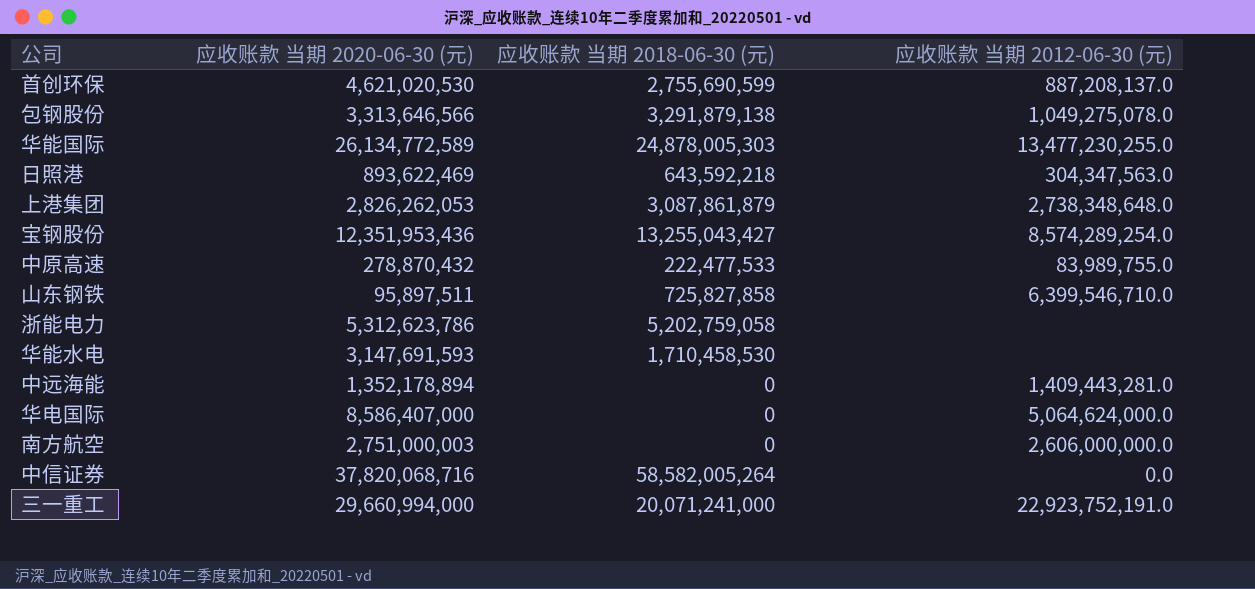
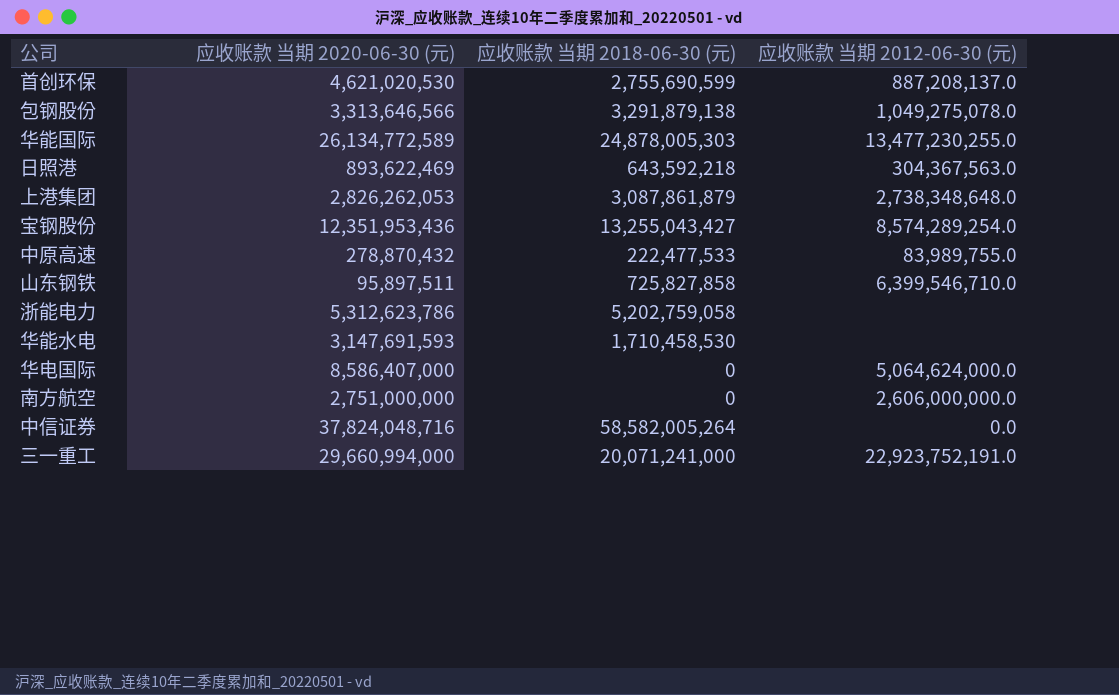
row 中远海能: 1,352,178,894 | 0 | 1,409,443,281.0 -> none
日照港 | 应收账款 当期 2012-06-30 (元): 304,347,563.0 -> 304,367,563.0
南方航空 | 应收账款 当期 2020-06-30 (元): 2,751,000,003 -> 2,751,000,000
中信证券 | 应收账款 当期 2020-06-30 (元): 37,820,068,716 -> 37,824,048,716

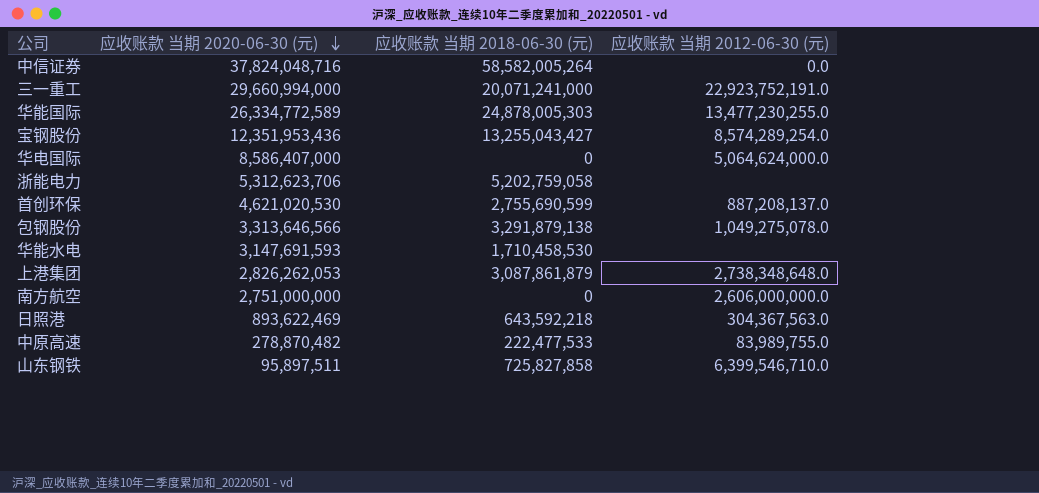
row order: none -> 应收账款 当期 2020-06-30 (元) descending
华能国际 | 应收账款 当期 2020-06-30 (元): 26,134,772,589 -> 26,334,772,589
浙能电力 | 应收账款 当期 2020-06-30 (元): 5,312,623,786 -> 5,312,623,706
中原高速 | 应收账款 当期 2020-06-30 (元): 278,870,432 -> 278,870,482

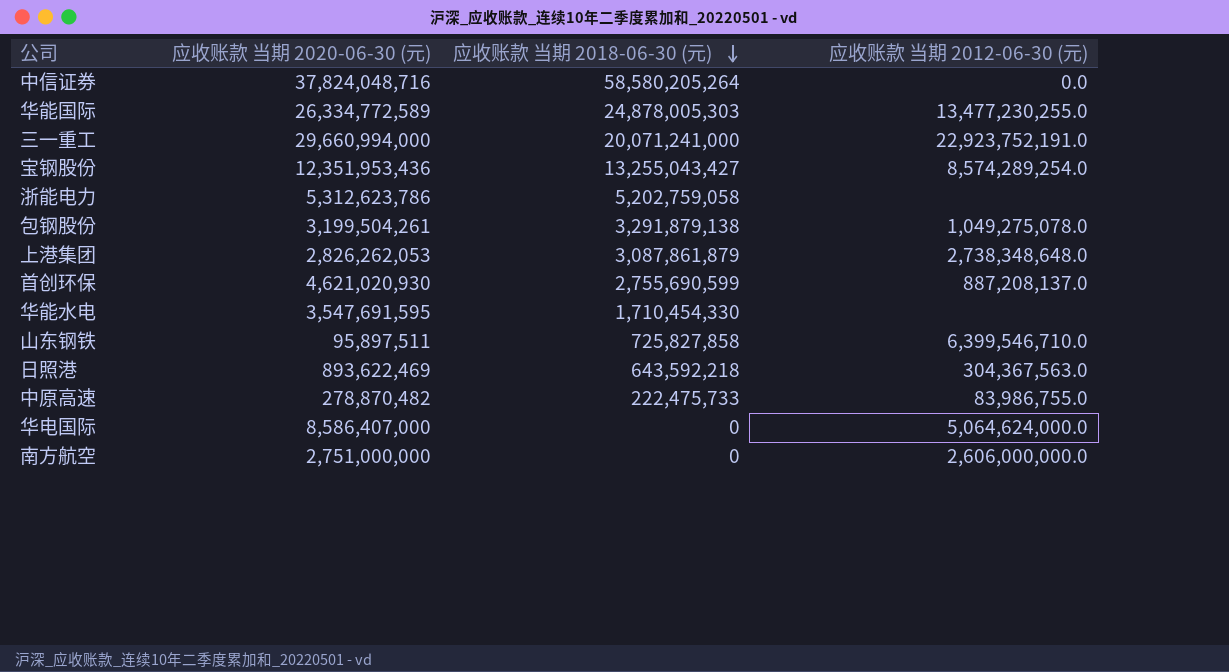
row order: 应收账款 当期 2020-06-30 (元) descending -> 应收账款 当期 2018-06-30 (元) descending
中信证券 | 应收账款 当期 2018-06-30 (元): 58,582,005,264 -> 58,580,205,264
浙能电力 | 应收账款 当期 2020-06-30 (元): 5,312,623,706 -> 5,312,623,786
包钢股份 | 应收账款 当期 2020-06-30 (元): 3,313,646,566 -> 3,199,504,261
首创环保 | 应收账款 当期 2020-06-30 (元): 4,621,020,530 -> 4,621,020,930
华能水电 | 应收账款 当期 2020-06-30 (元): 3,147,691,593 -> 3,547,691,595
华能水电 | 应收账款 当期 2018-06-30 (元): 1,710,458,530 -> 1,710,454,330
中原高速 | 应收账款 当期 2018-06-30 (元): 222,477,533 -> 222,475,733
中原高速 | 应收账款 当期 2012-06-30 (元): 83,989,755.0 -> 83,986,755.0

